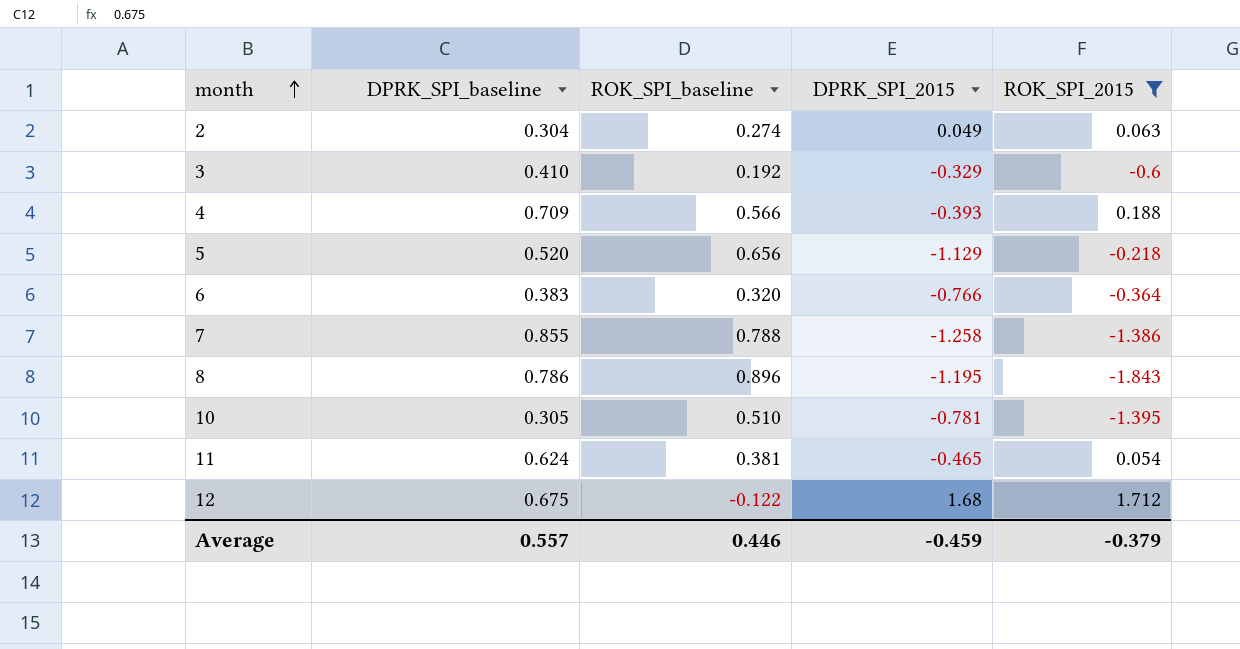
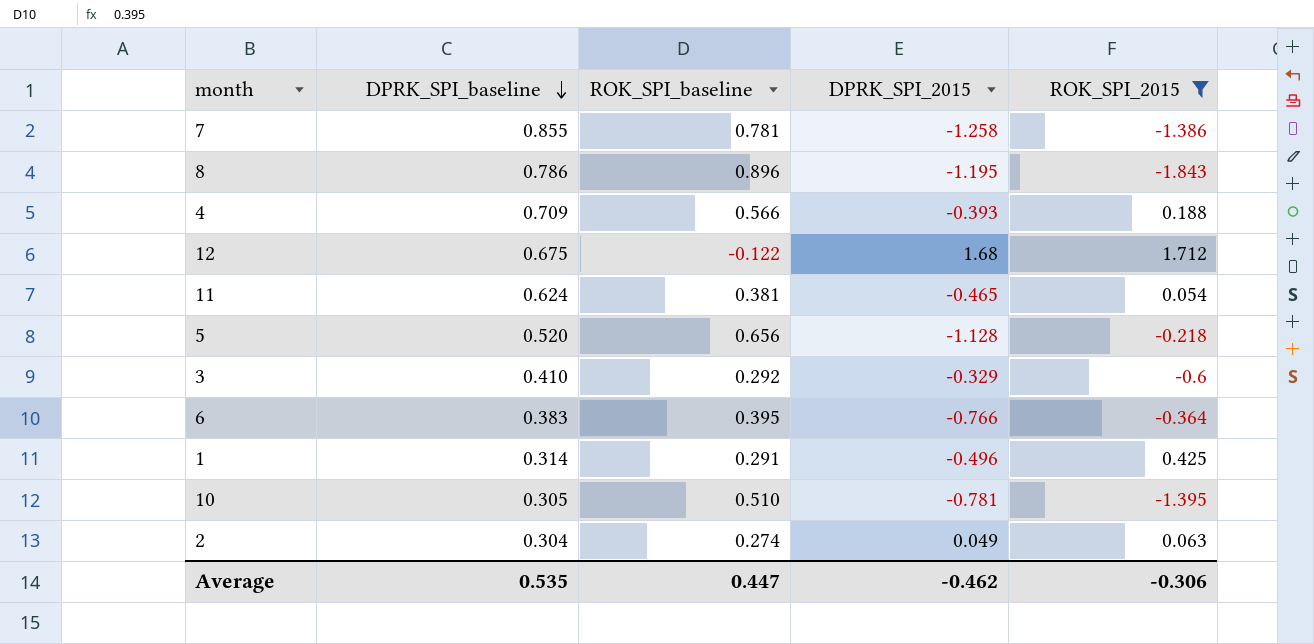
row order: month ascending -> DPRK_SPI_baseline descending
7 | ROK_SPI_baseline: 0.788 -> 0.781
5 | DPRK_SPI_2015: -1.129 -> -1.128
3 | ROK_SPI_baseline: 0.192 -> 0.292
6 | ROK_SPI_baseline: 0.320 -> 0.395
row 1: none -> 0.314 | 0.291 | -0.496 | 0.425
Average | DPRK_SPI_baseline: 0.557 -> 0.535
Average | ROK_SPI_baseline: 0.446 -> 0.447
Average | DPRK_SPI_2015: -0.459 -> -0.462
Average | ROK_SPI_2015: -0.379 -> -0.306

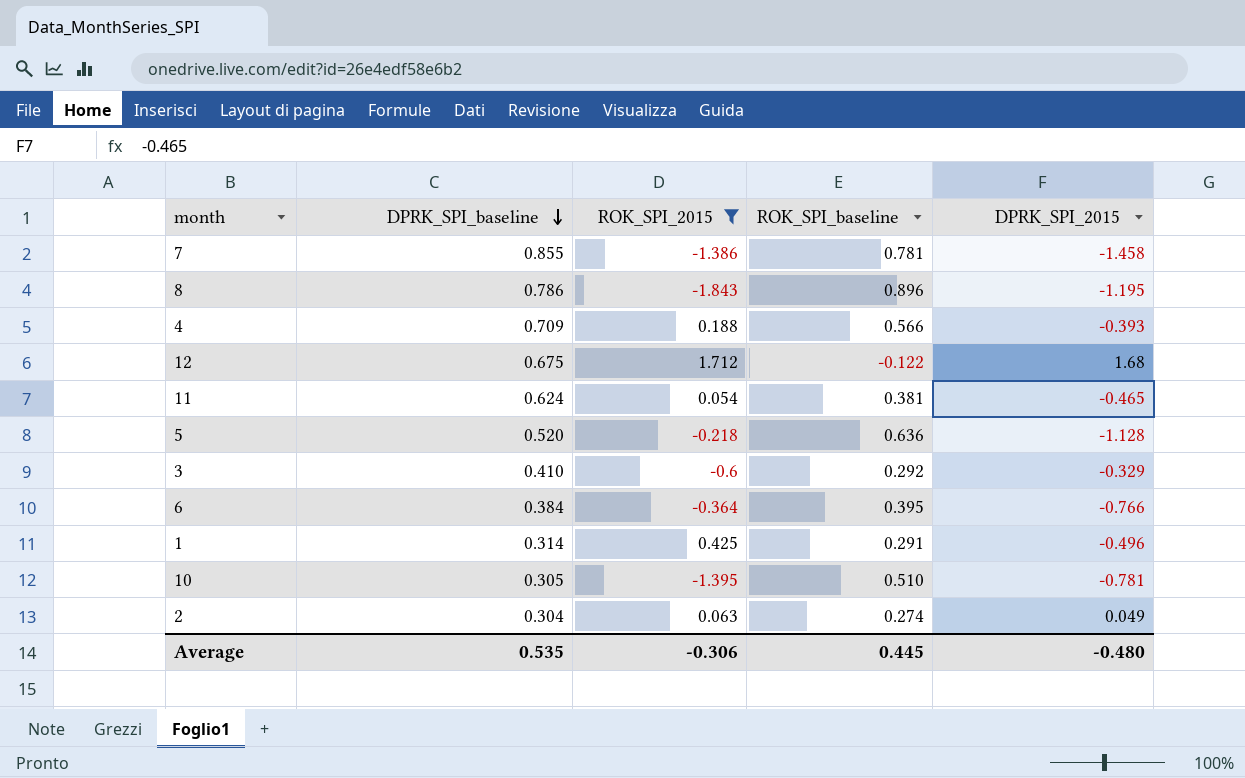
column ROK_SPI_2015 | position: 5 -> 3
7 | DPRK_SPI_2015: -1.258 -> -1.458
5 | ROK_SPI_baseline: 0.656 -> 0.636
6 | DPRK_SPI_baseline: 0.383 -> 0.384
Average | ROK_SPI_baseline: 0.447 -> 0.445
Average | DPRK_SPI_2015: -0.462 -> -0.480

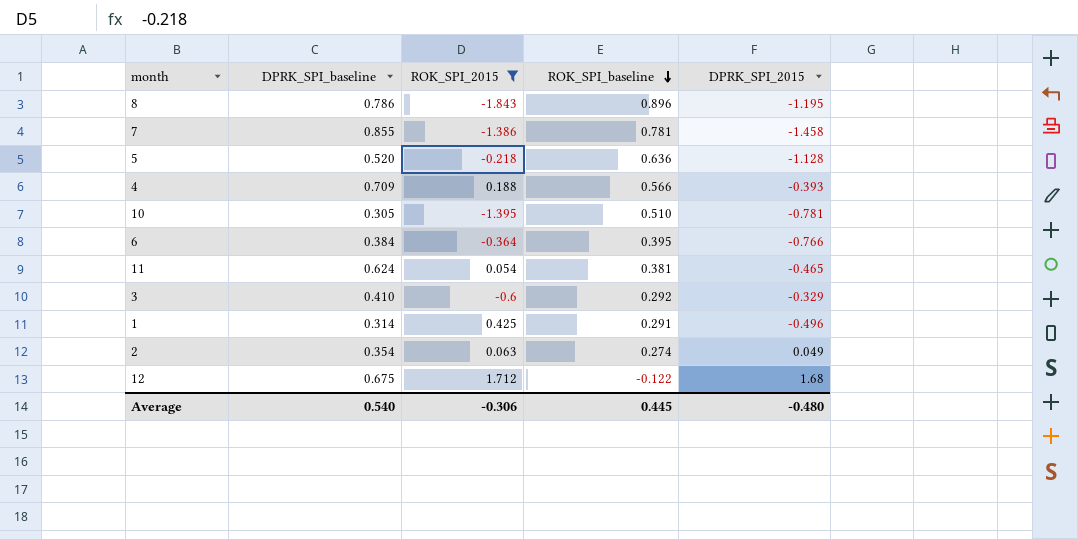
row order: DPRK_SPI_baseline descending -> ROK_SPI_baseline descending
2 | DPRK_SPI_baseline: 0.304 -> 0.354
Average | DPRK_SPI_baseline: 0.535 -> 0.540

